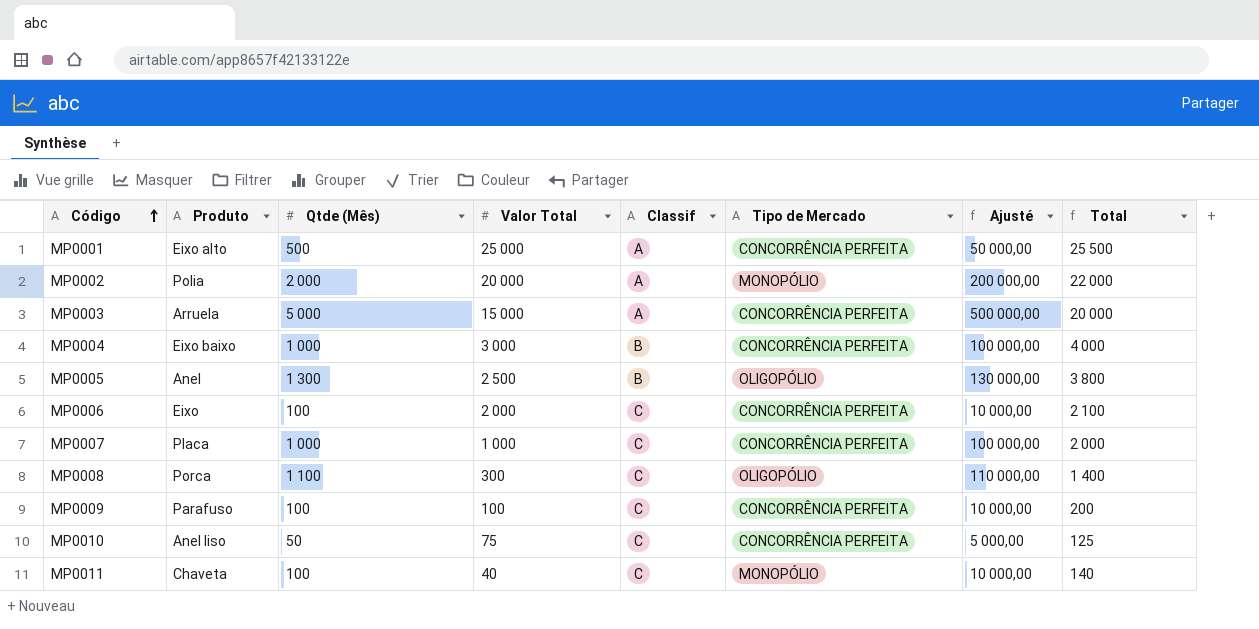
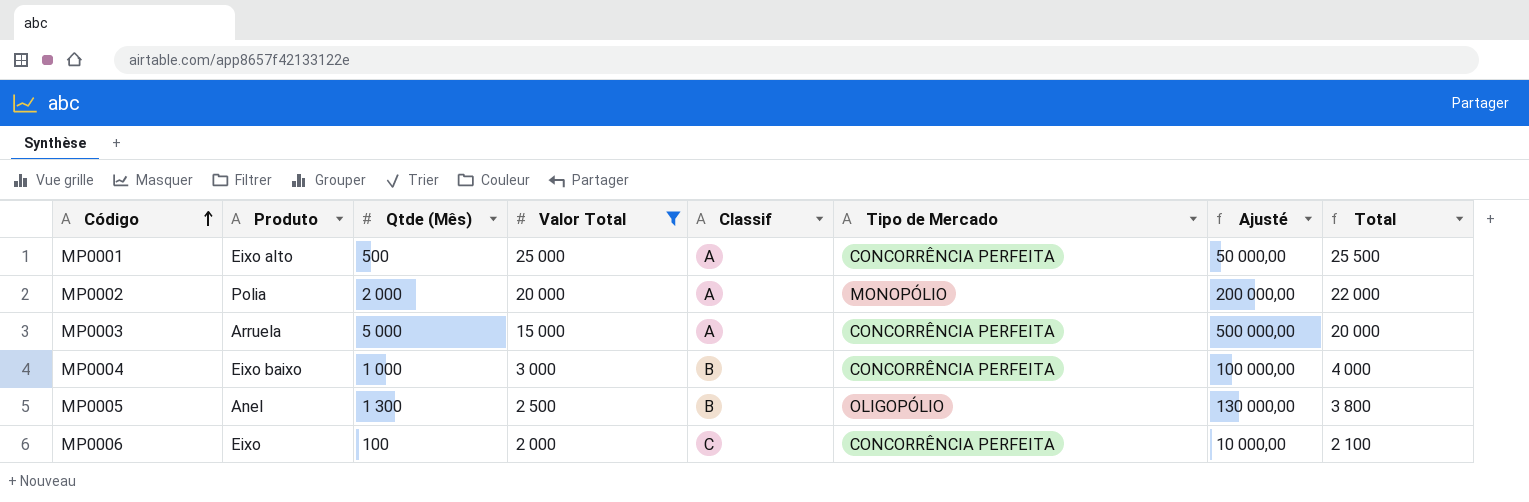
filter: none -> Valor Total >= 2 000

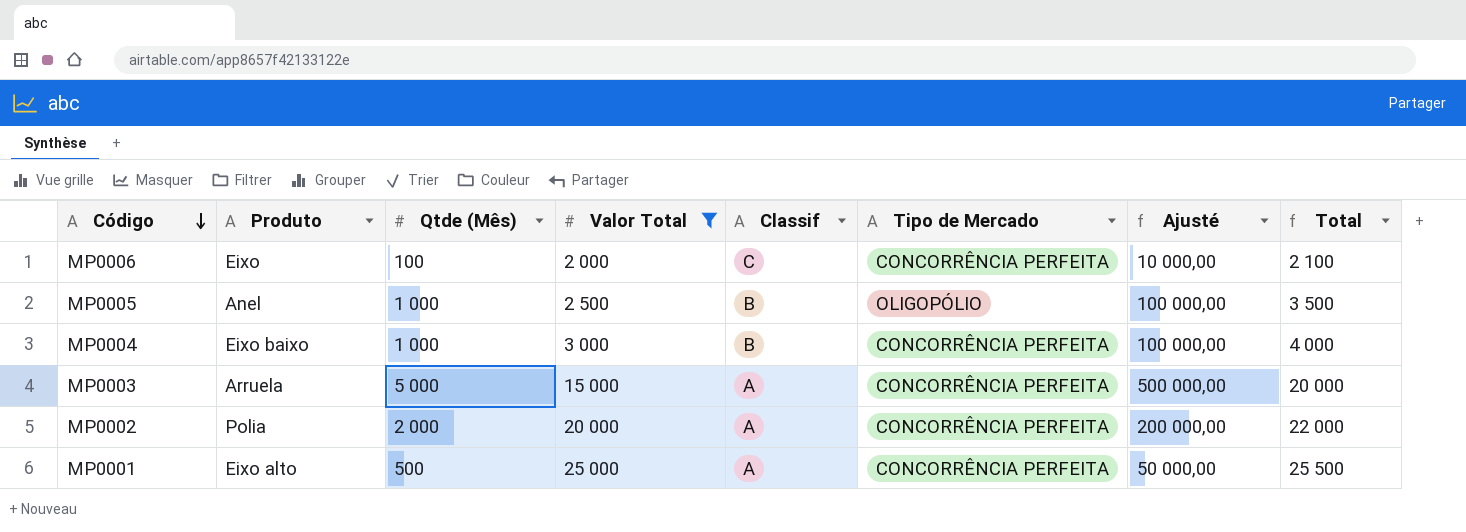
row order: Código ascending -> Código descending
MP0005 | Qtde (Mês): 1 300 -> 1 000
MP0005 | Ajusté: 130 000,00 -> 100 000,00
MP0005 | Total: 3 800 -> 3 500
MP0002 | Tipo de Mercado: MONOPÓLIO -> CONCORRÊNCIA PERFEITA

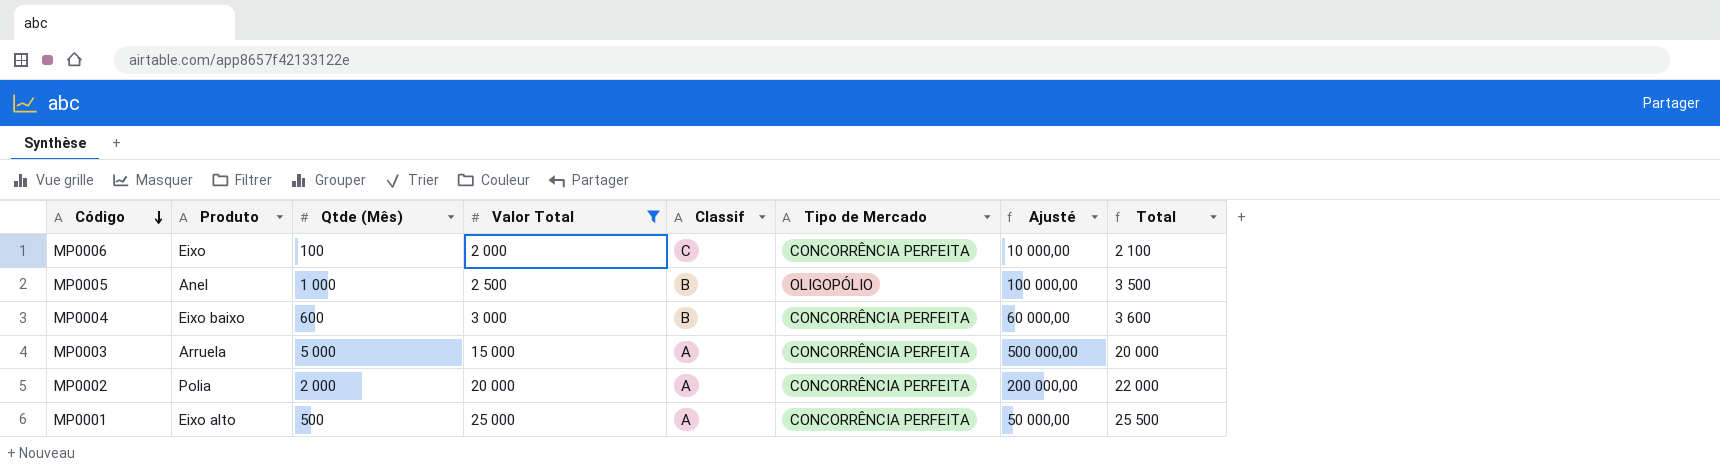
MP0004 | Qtde (Mês): 1 000 -> 600
MP0004 | Ajusté: 100 000,00 -> 60 000,00
MP0004 | Total: 4 000 -> 3 600

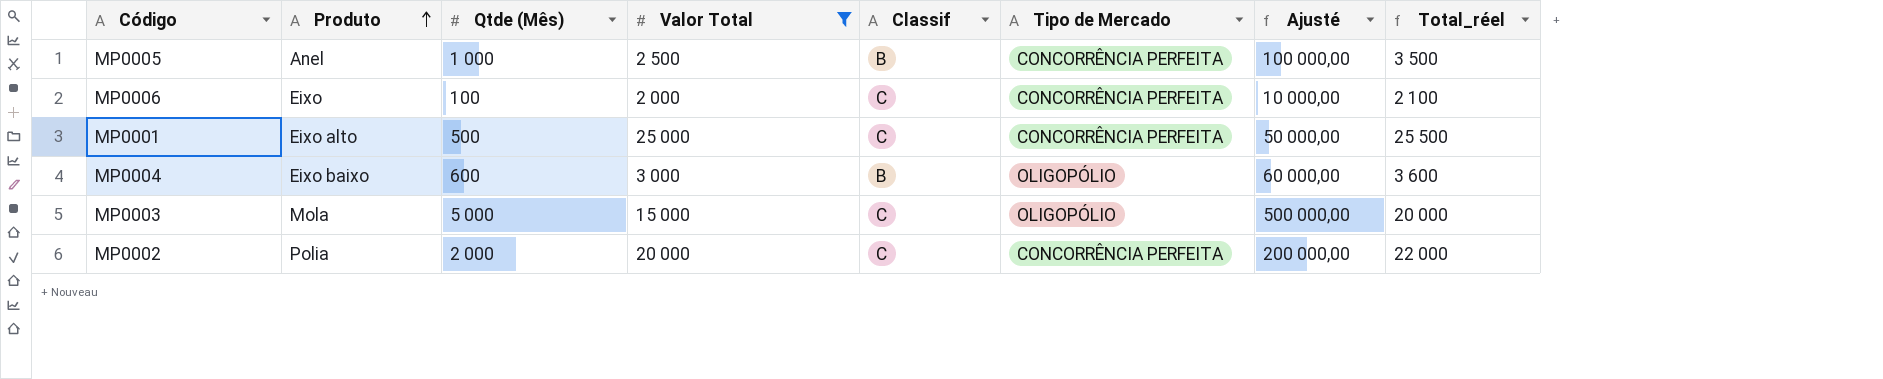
row order: Código descending -> Produto ascending
column name: Total -> Total_réel
MP0005 | Tipo de Mercado: OLIGOPÓLIO -> CONCORRÊNCIA PERFEITA
MP0001 | Classif: A -> C
MP0004 | Tipo de Mercado: CONCORRÊNCIA PERFEITA -> OLIGOPÓLIO
MP0003 | Produto: Arruela -> Mola
MP0003 | Classif: A -> C
MP0003 | Tipo de Mercado: CONCORRÊNCIA PERFEITA -> OLIGOPÓLIO
MP0002 | Classif: A -> C

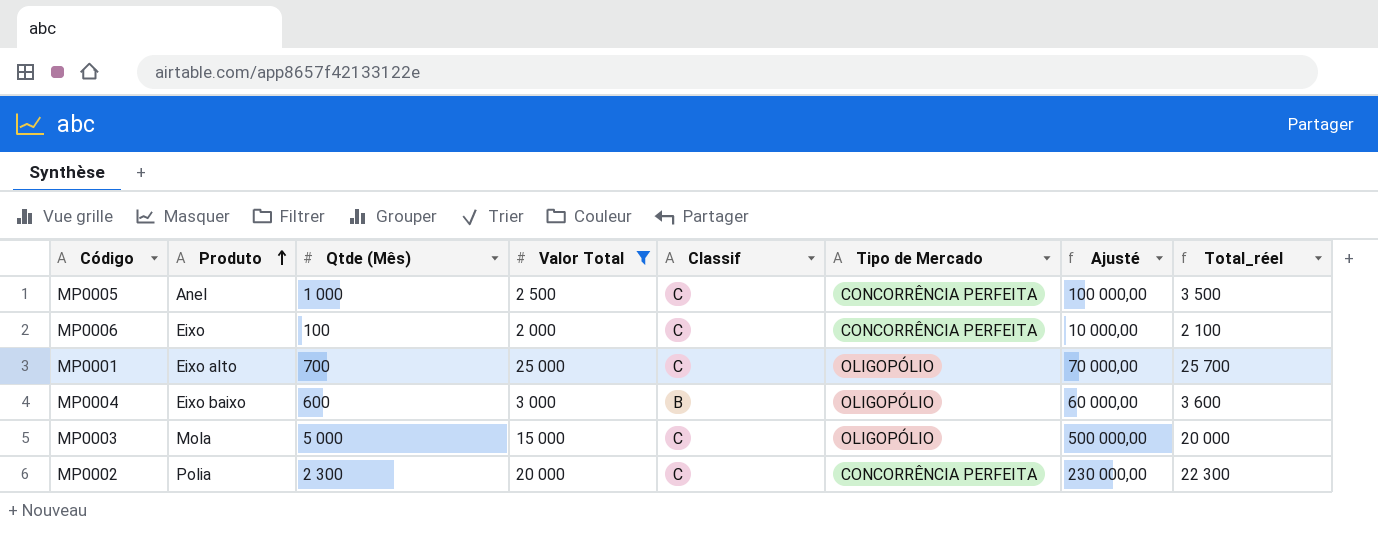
MP0005 | Classif: B -> C
MP0001 | Qtde (Mês): 500 -> 700
MP0001 | Tipo de Mercado: CONCORRÊNCIA PERFEITA -> OLIGOPÓLIO
MP0001 | Ajusté: 50 000,00 -> 70 000,00
MP0001 | Total_réel: 25 500 -> 25 700
MP0002 | Qtde (Mês): 2 000 -> 2 300
MP0002 | Ajusté: 200 000,00 -> 230 000,00
MP0002 | Total_réel: 22 000 -> 22 300

